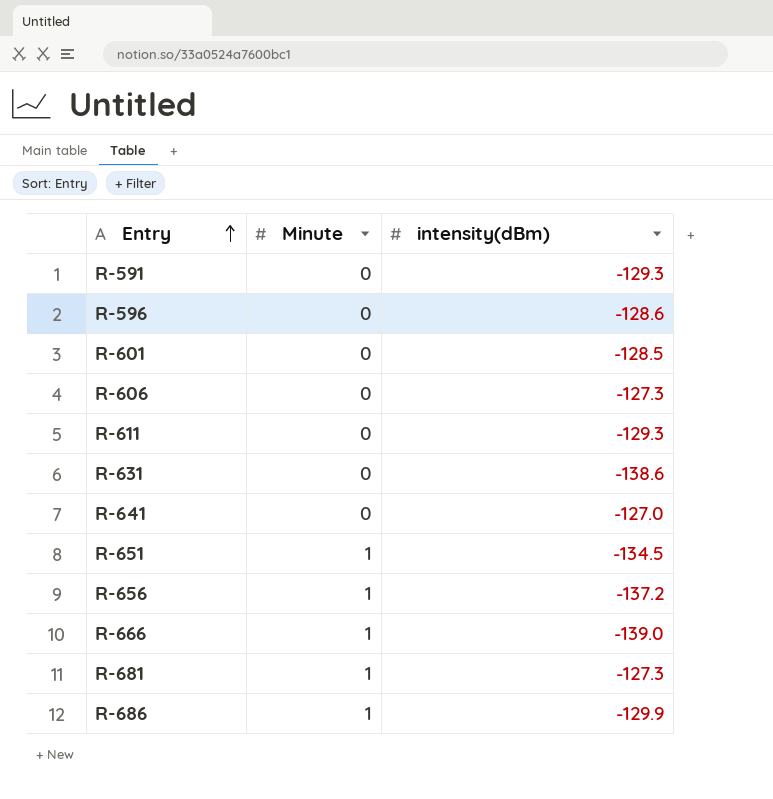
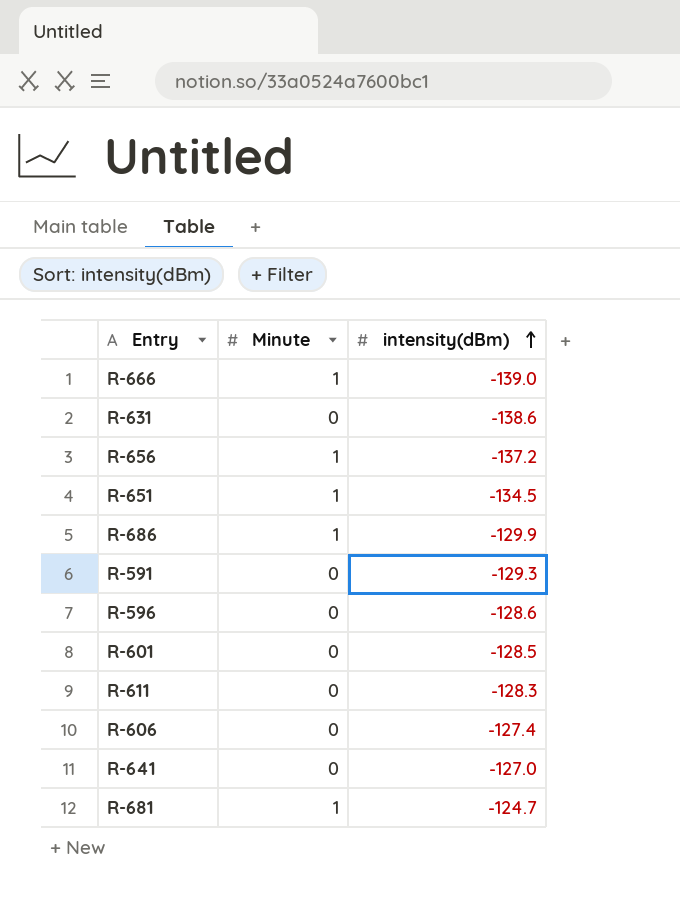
row order: Entry ascending -> intensity(dBm) ascending
R-611 | intensity(dBm): -129.3 -> -128.3
R-606 | intensity(dBm): -127.3 -> -127.4
R-681 | intensity(dBm): -127.3 -> -124.7

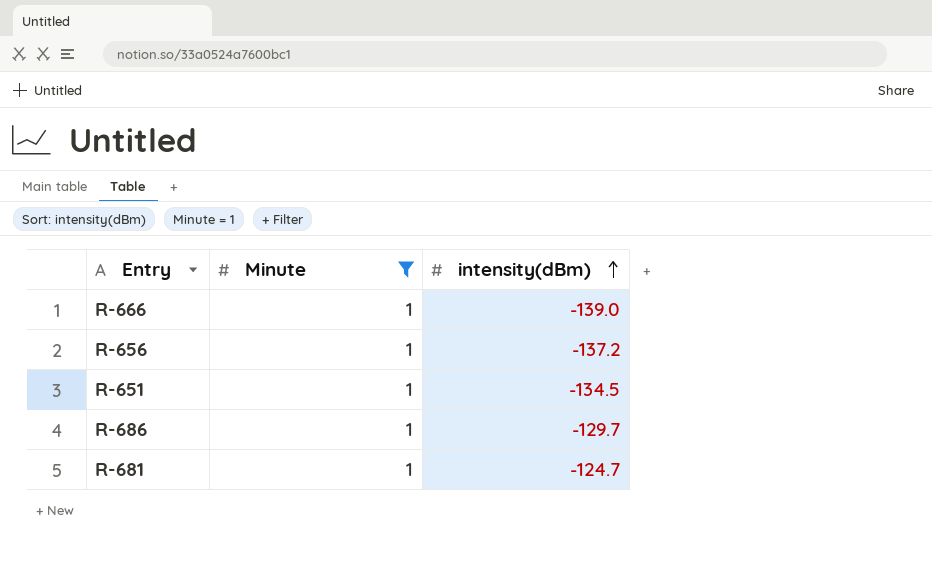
filter: none -> Minute = 1
R-686 | intensity(dBm): -129.9 -> -129.7

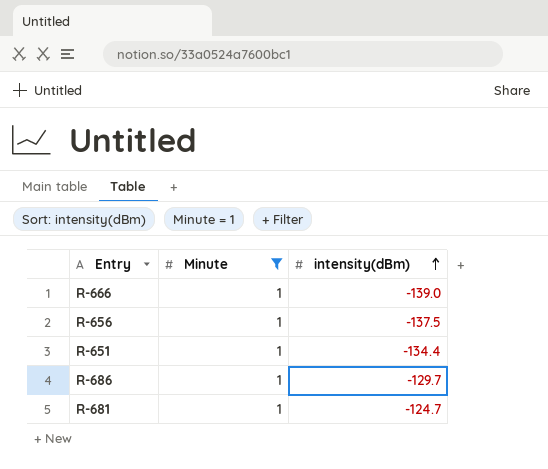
R-656 | intensity(dBm): -137.2 -> -137.5
R-651 | intensity(dBm): -134.5 -> -134.4

